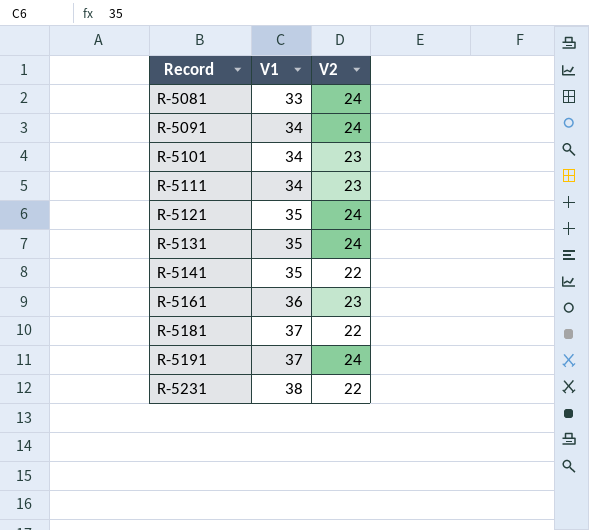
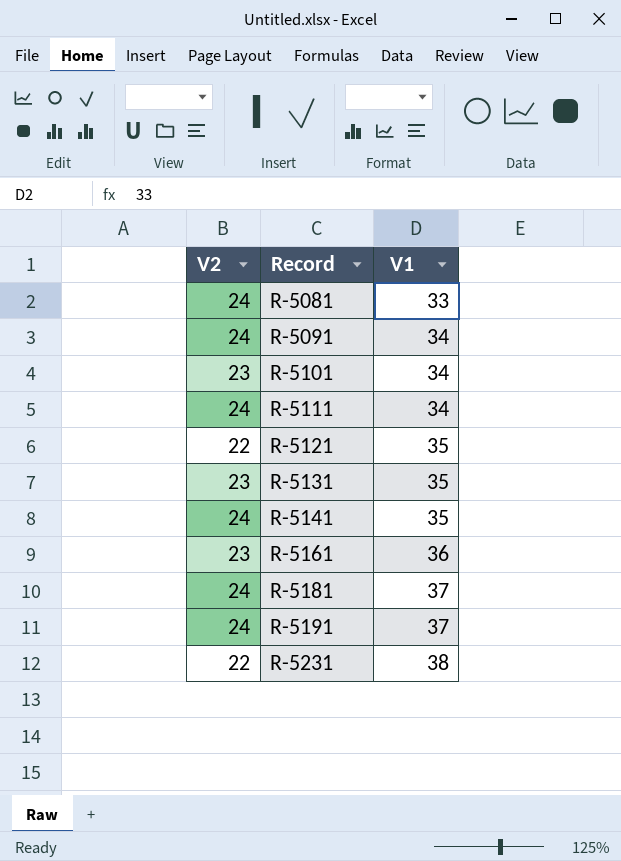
column V2 | position: 3 -> 1
R-5111 | V2: 23 -> 24
R-5121 | V2: 24 -> 22
R-5131 | V2: 24 -> 23
R-5141 | V2: 22 -> 24
R-5181 | V2: 22 -> 24

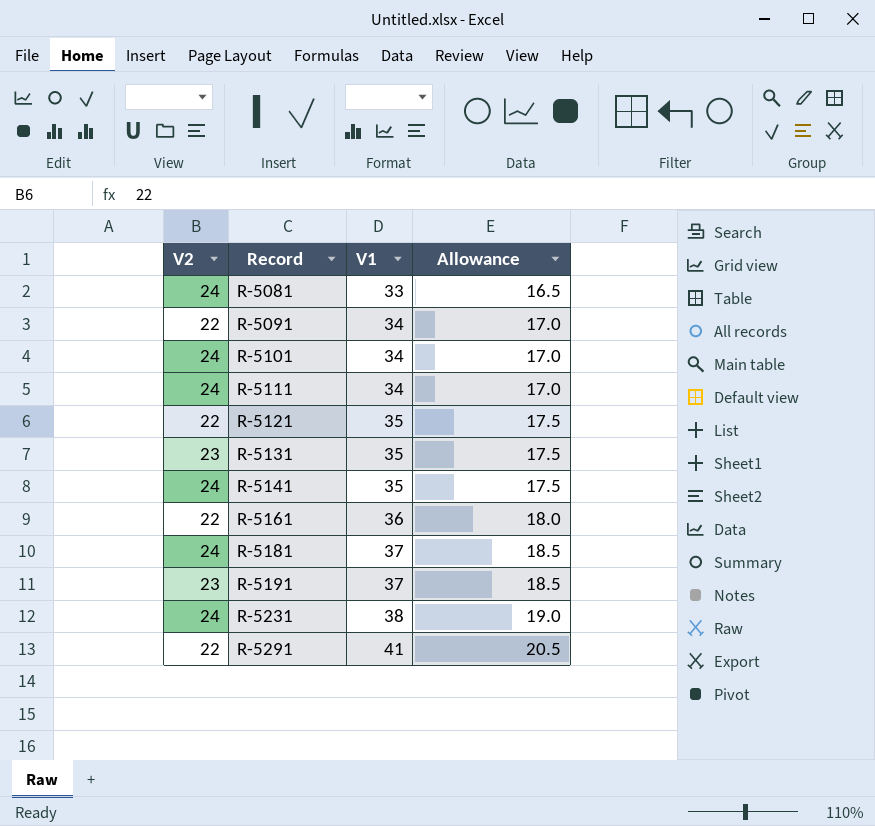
column Allowance | formula: none -> [V1] * 0.5
R-5091 | V2: 24 -> 22
R-5101 | V2: 23 -> 24
R-5161 | V2: 23 -> 22
R-5191 | V2: 24 -> 23
R-5231 | V2: 22 -> 24
row R-5291: none -> 22 | 41 | 20.5

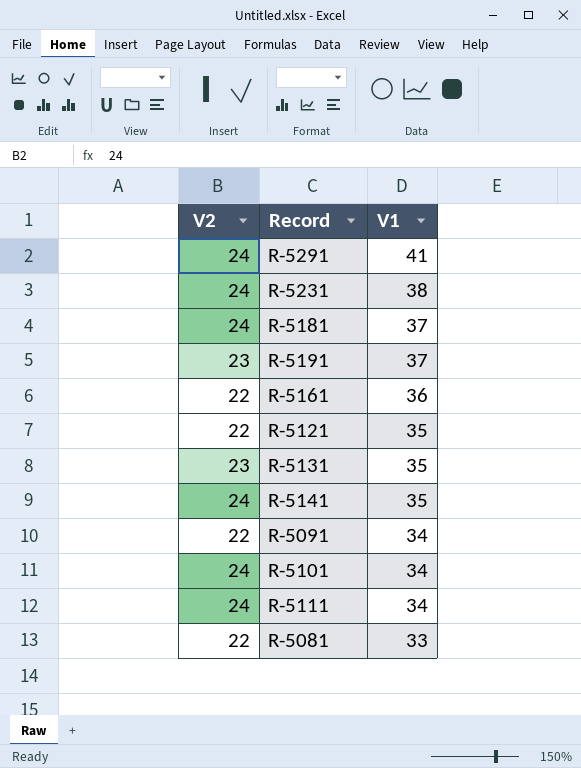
row order: Record ascending -> V1 descending
column Allowance | formula: [V1] * 0.5 -> none
R-5291 | V2: 22 -> 24
R-5081 | V2: 24 -> 22

